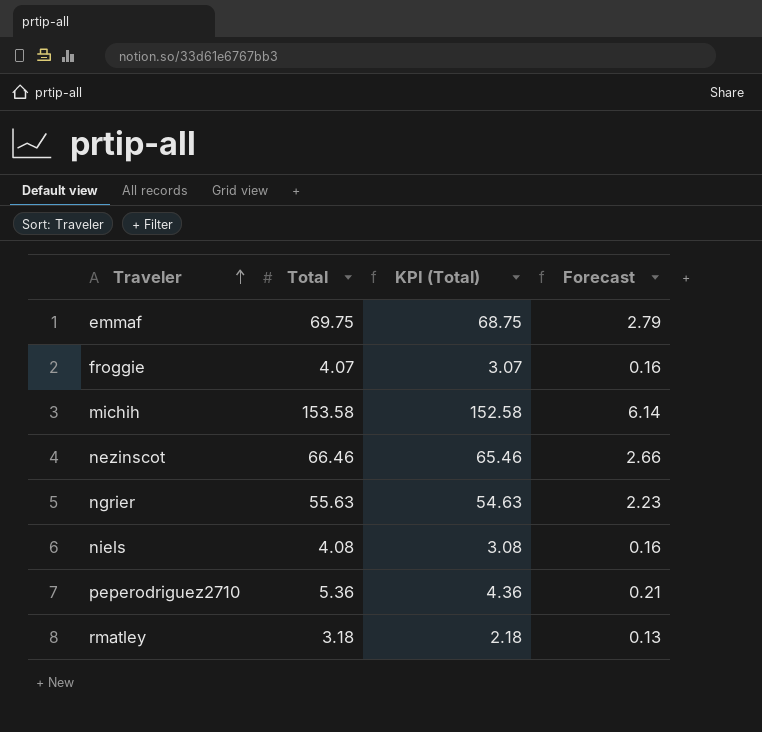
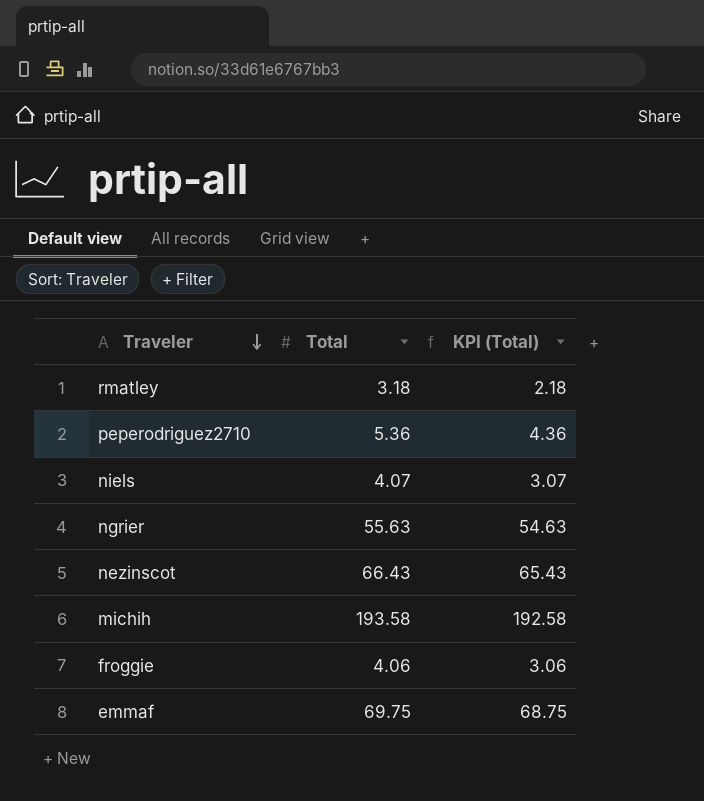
row order: Traveler ascending -> Traveler descending
column Forecast | formula: [Total] * 0.04 -> none
niels | Total: 4.08 -> 4.07
niels | KPI (Total): 3.08 -> 3.07
nezinscot | Total: 66.46 -> 66.43
nezinscot | KPI (Total): 65.46 -> 65.43
michih | Total: 153.58 -> 193.58
michih | KPI (Total): 152.58 -> 192.58
froggie | Total: 4.07 -> 4.06
froggie | KPI (Total): 3.07 -> 3.06

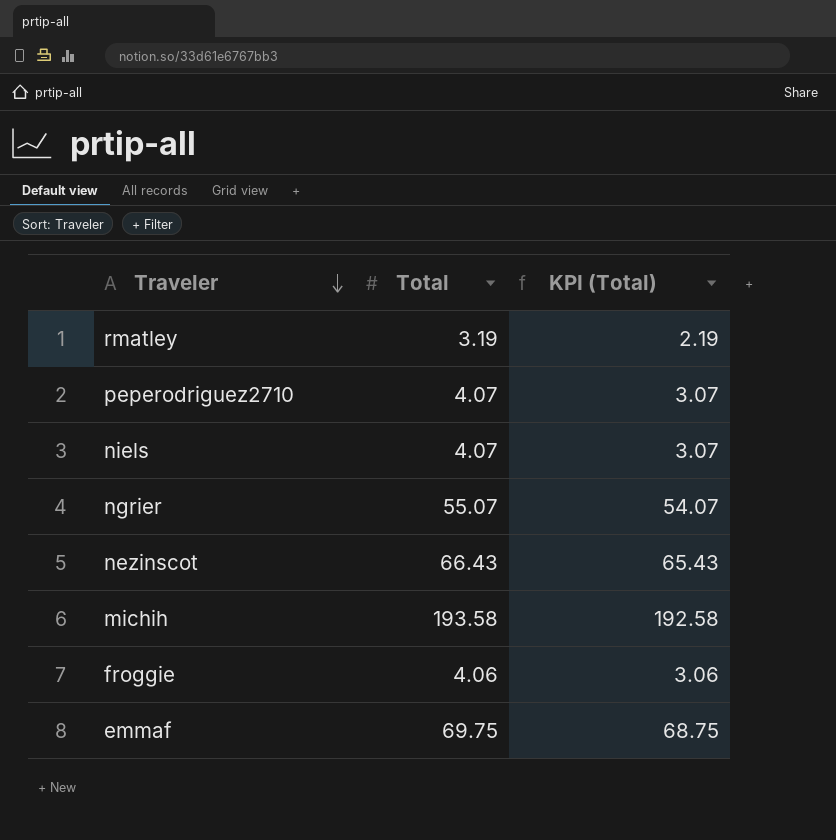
rmatley | Total: 3.18 -> 3.19
rmatley | KPI (Total): 2.18 -> 2.19
peperodriguez2710 | Total: 5.36 -> 4.07
peperodriguez2710 | KPI (Total): 4.36 -> 3.07
ngrier | Total: 55.63 -> 55.07
ngrier | KPI (Total): 54.63 -> 54.07

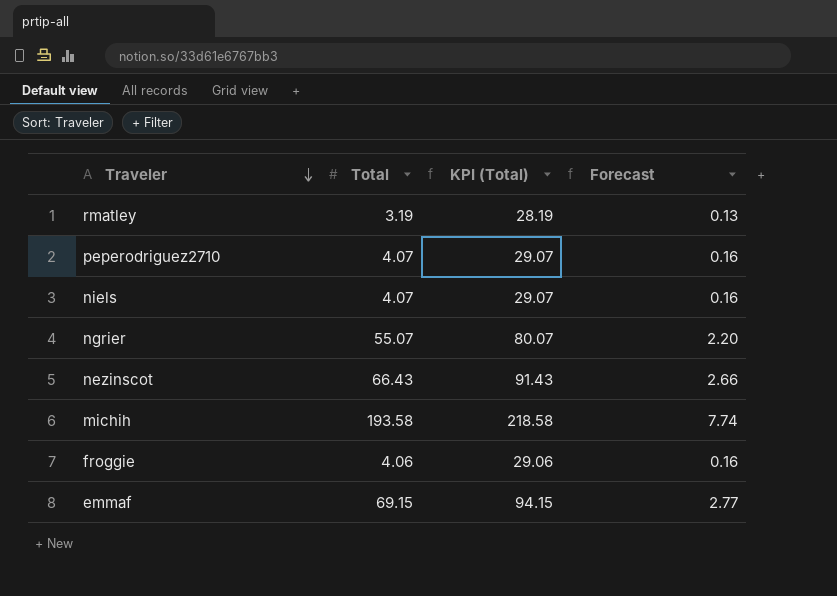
column KPI (Total) | formula: [Total] - 1 -> [Total] + 25
column Forecast | formula: none -> [Total] * 0.04
emmaf | Total: 69.75 -> 69.15

